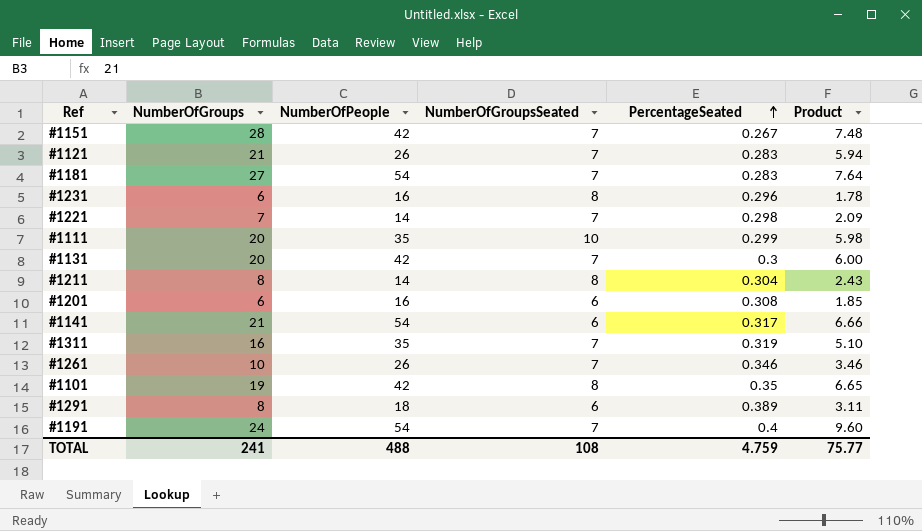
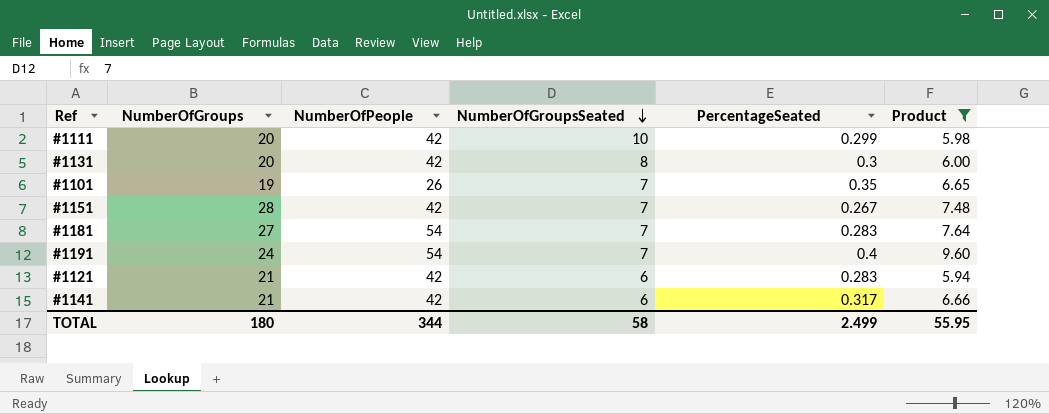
filter: none -> Product >= 5.94
row order: PercentageSeated ascending -> NumberOfGroupsSeated descending
#1111 | NumberOfPeople: 35 -> 42
#1131 | NumberOfGroupsSeated: 7 -> 8
#1101 | NumberOfPeople: 42 -> 26
#1101 | NumberOfGroupsSeated: 8 -> 7
#1121 | NumberOfPeople: 26 -> 42
#1121 | NumberOfGroupsSeated: 7 -> 6
#1141 | NumberOfPeople: 54 -> 42
TOTAL | NumberOfGroups: 241 -> 180
TOTAL | NumberOfPeople: 488 -> 344
TOTAL | NumberOfGroupsSeated: 108 -> 58
TOTAL | PercentageSeated: 4.759 -> 2.499
TOTAL | Product: 75.77 -> 55.95

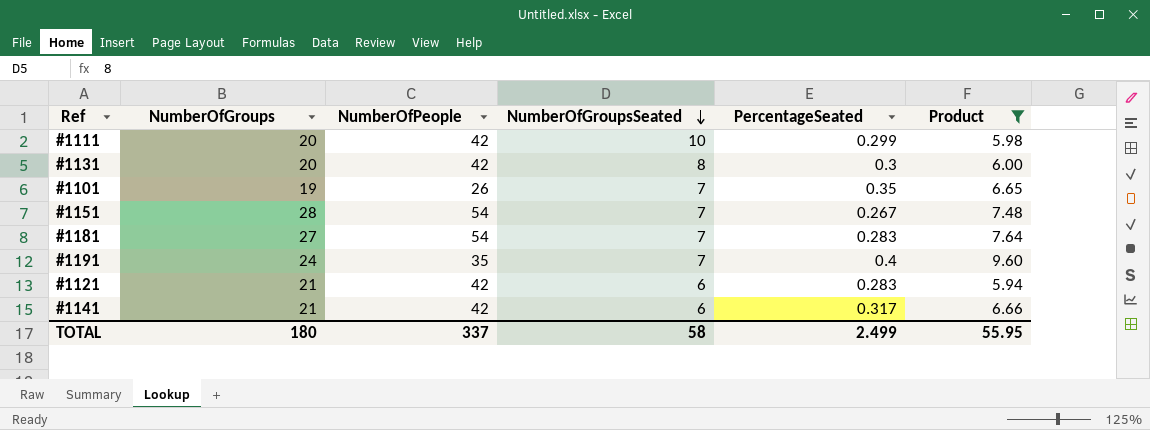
#1151 | NumberOfPeople: 42 -> 54
#1191 | NumberOfPeople: 54 -> 35
TOTAL | NumberOfPeople: 344 -> 337

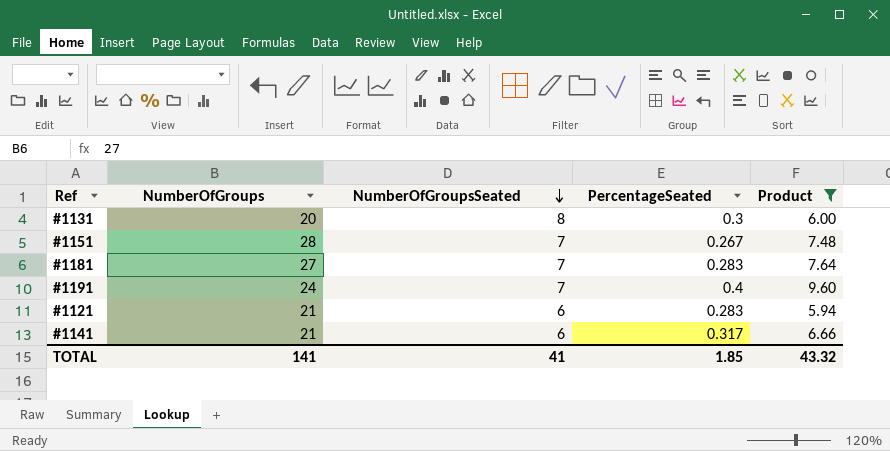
column NumberOfPeople | position: 3 -> none
row #1111: 20 | 42 | 10 | 0.299 | 5.98 -> none
row #1101: 19 | 26 | 7 | 0.35 | 6.65 -> none
TOTAL | NumberOfGroups: 180 -> 141
TOTAL | NumberOfGroupsSeated: 58 -> 41
TOTAL | PercentageSeated: 2.499 -> 1.85
TOTAL | Product: 55.95 -> 43.32

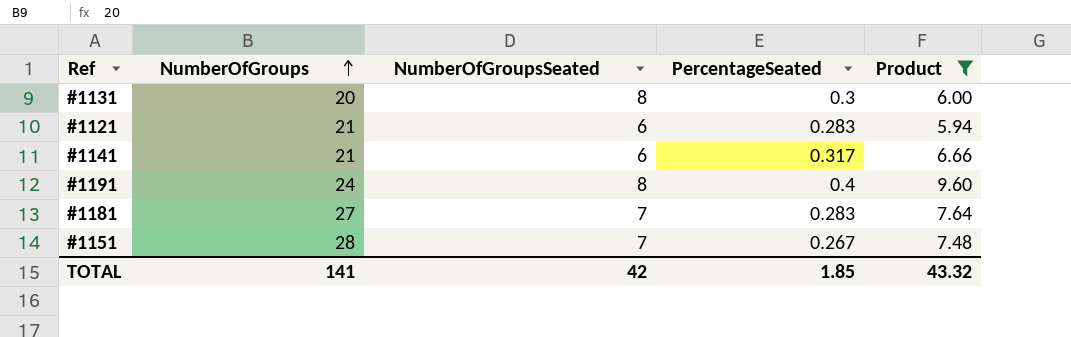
row order: NumberOfGroupsSeated descending -> NumberOfGroups ascending
#1191 | NumberOfGroupsSeated: 7 -> 8
TOTAL | NumberOfGroupsSeated: 41 -> 42

